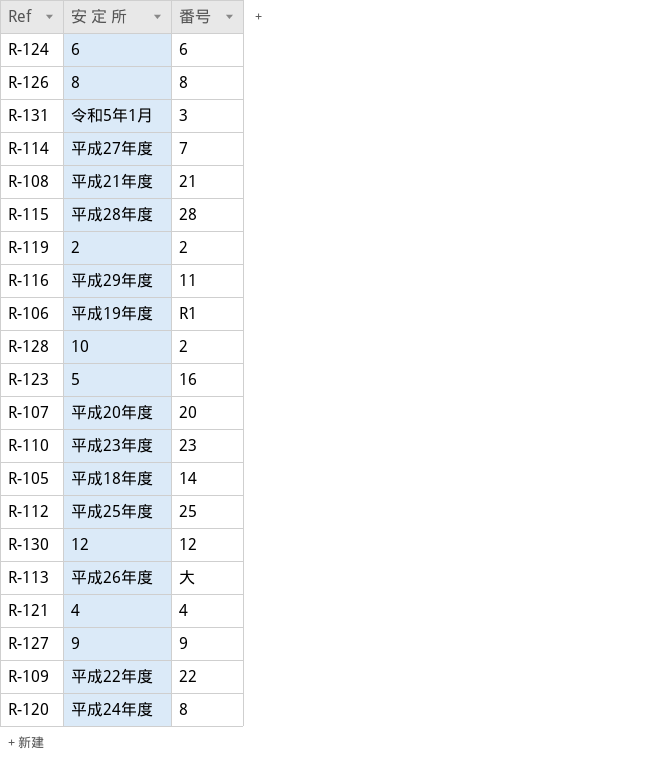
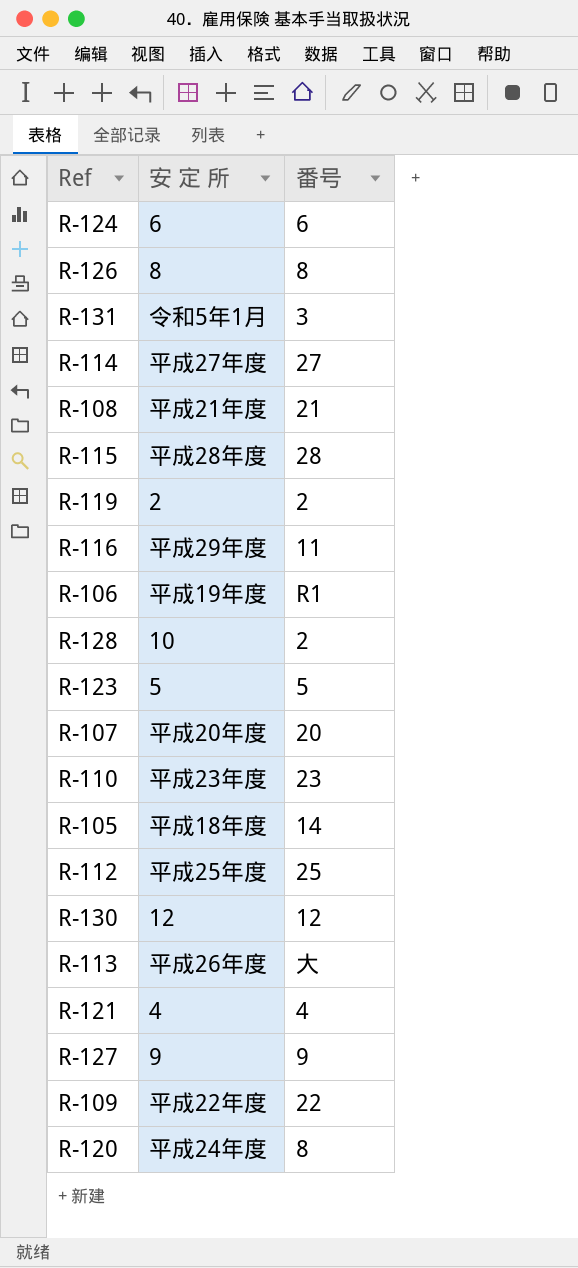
R-114 | 番号: 7 -> 27
R-123 | 番号: 16 -> 5

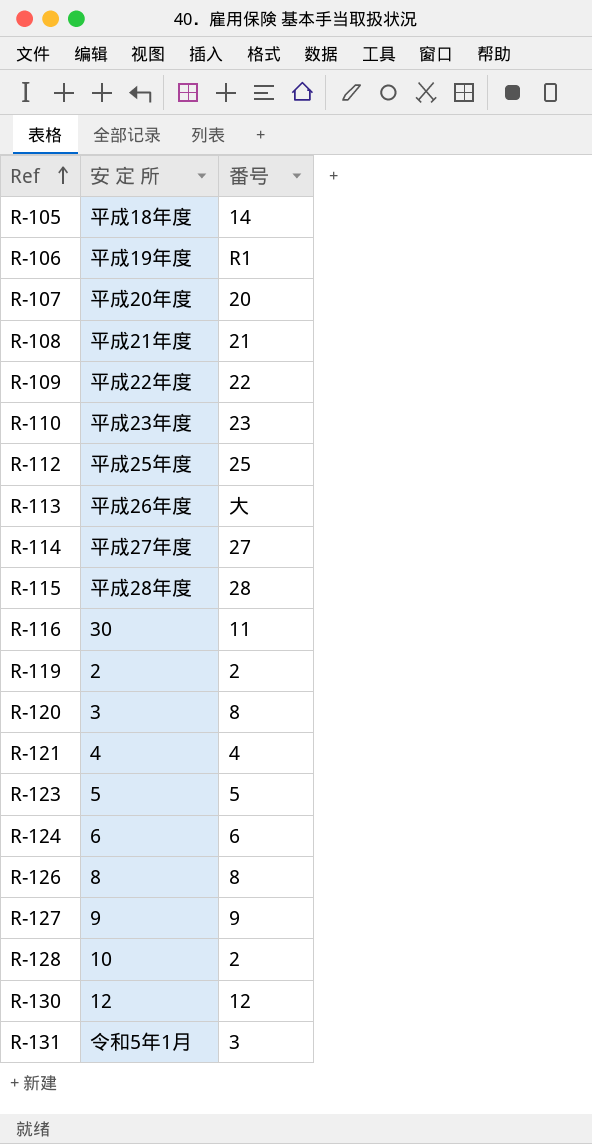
row order: none -> Ref ascending
R-116 | 安 定 所: 平成29年度 -> 30
R-120 | 安 定 所: 平成24年度 -> 3

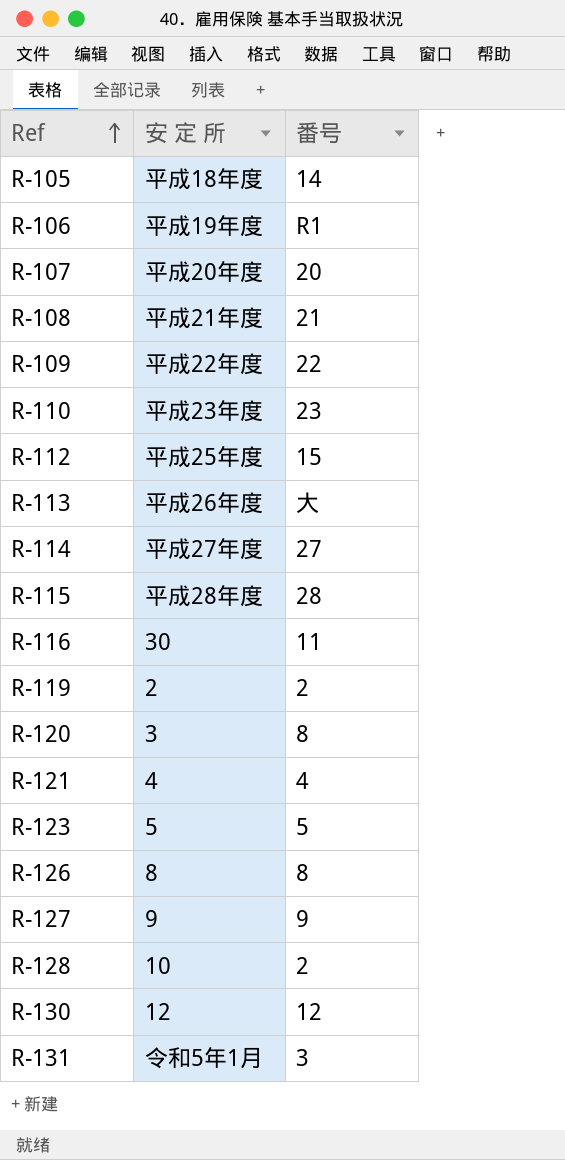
row R-124: 6 | 6 -> none
R-112 | 番号: 25 -> 15

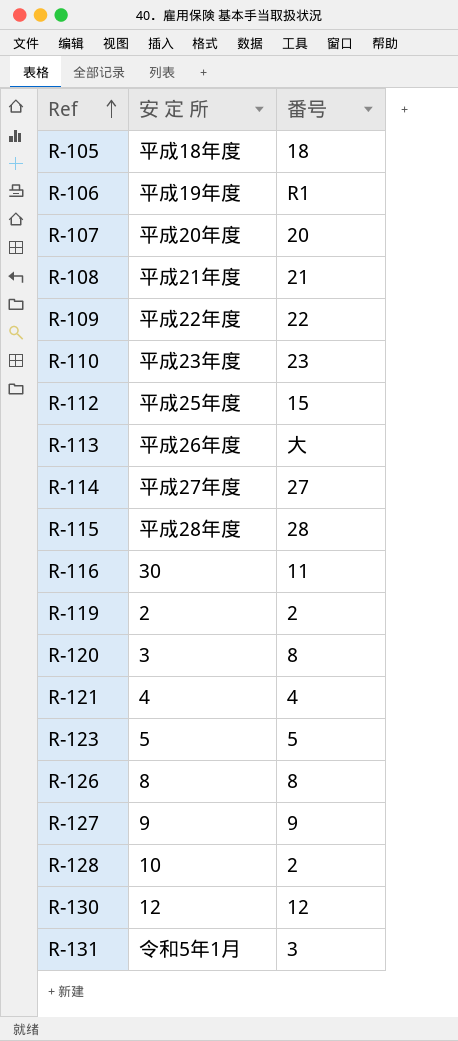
R-105 | 番号: 14 -> 18

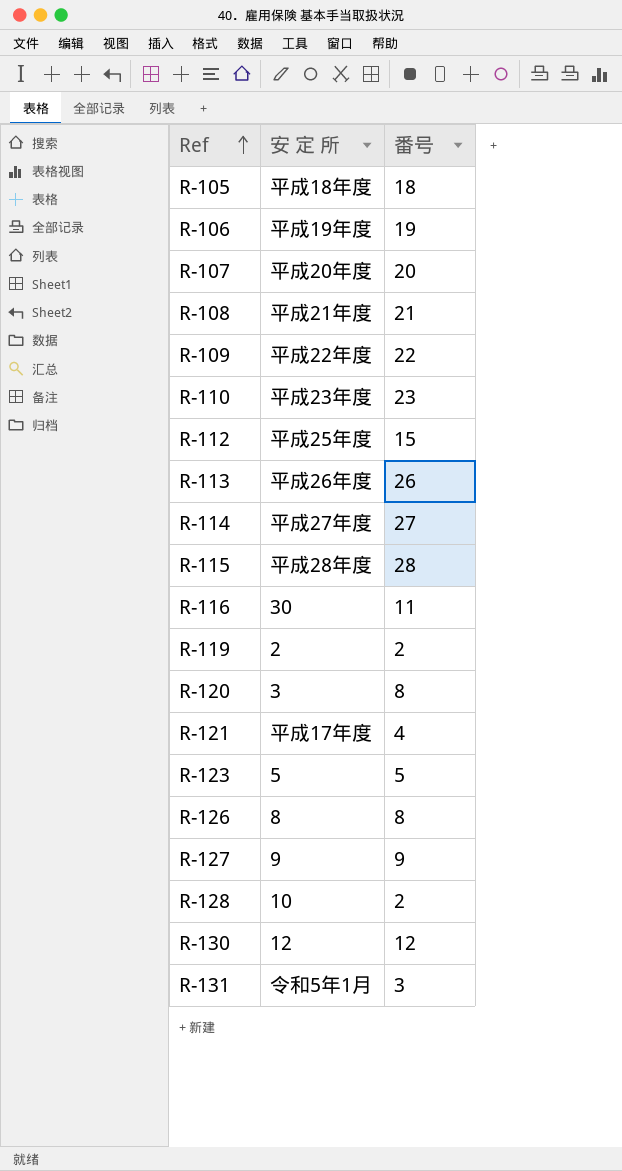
R-106 | 番号: R1 -> 19
R-113 | 番号: 大 -> 26
R-121 | 安 定 所: 4 -> 平成17年度

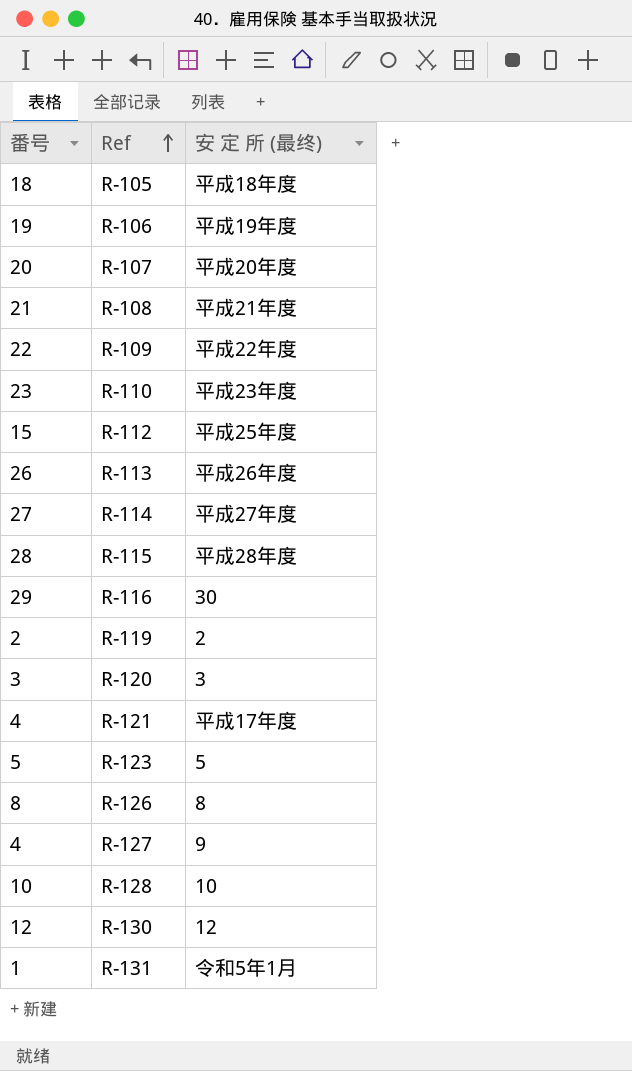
column 番号 | position: 3 -> 1
column name: 安 定 所 -> 安 定 所 (最终)
R-116 | 番号: 11 -> 29
R-120 | 番号: 8 -> 3
R-127 | 番号: 9 -> 4
R-128 | 番号: 2 -> 10
R-131 | 番号: 3 -> 1

